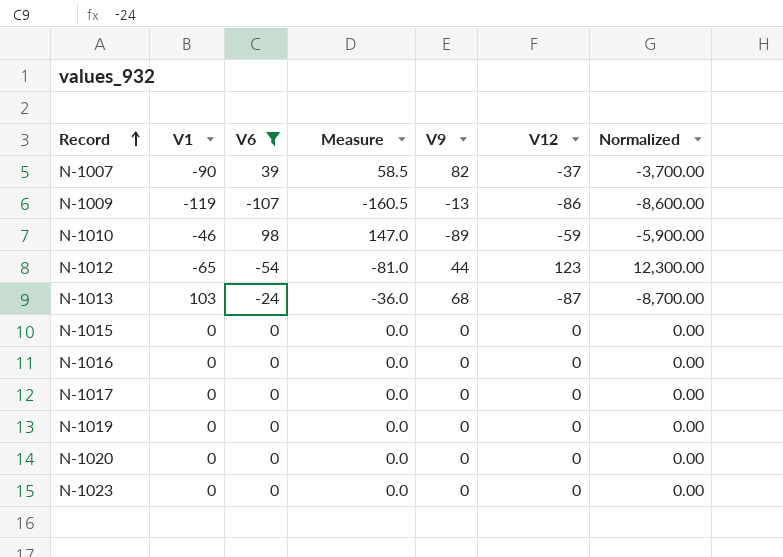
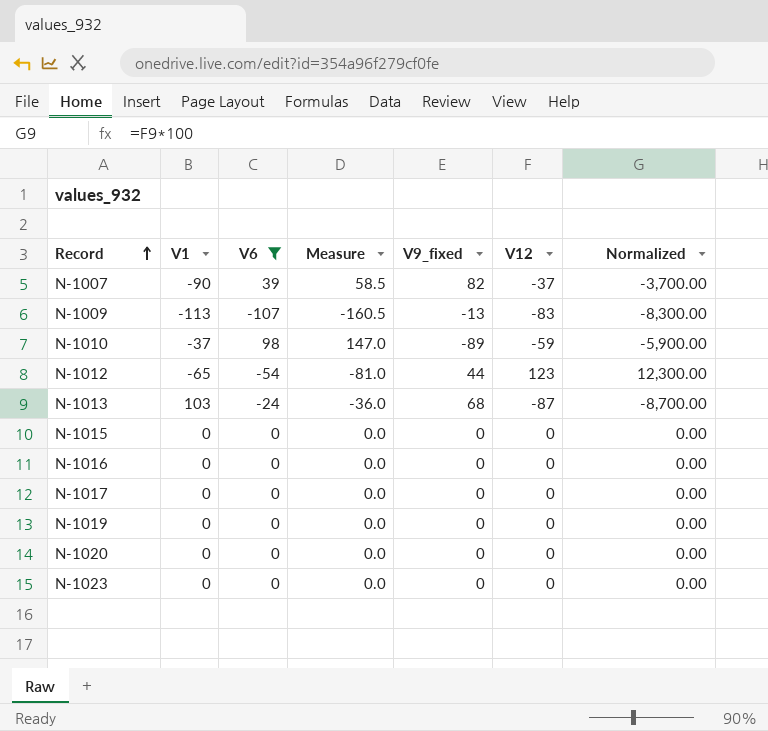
column name: V9 -> V9_fixed
N-1009 | V1: -119 -> -113
N-1009 | V12: -86 -> -83
N-1009 | Normalized: -8,600.00 -> -8,300.00
N-1010 | V1: -46 -> -37

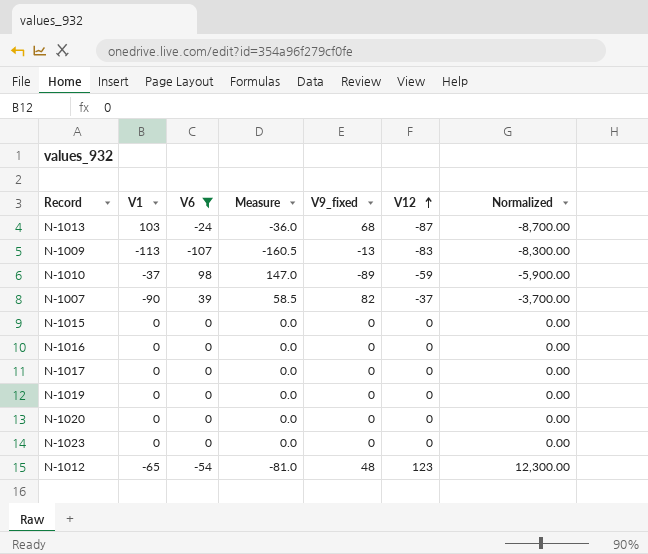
row order: Record ascending -> V12 ascending
N-1012 | V9_fixed: 44 -> 48

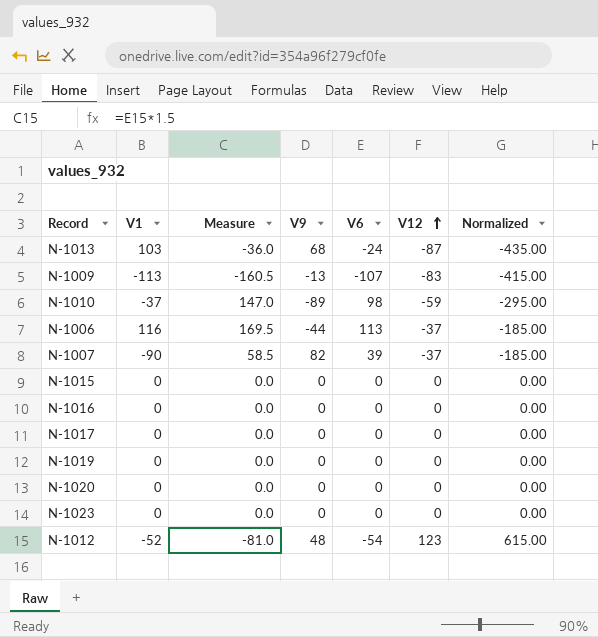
filter: V6 != 113 -> none
column name: V9_fixed -> V9
column V6 | position: 3 -> 5
column Normalized | formula: [V12] * 100 -> [V12] * 5
N-1012 | V1: -65 -> -52

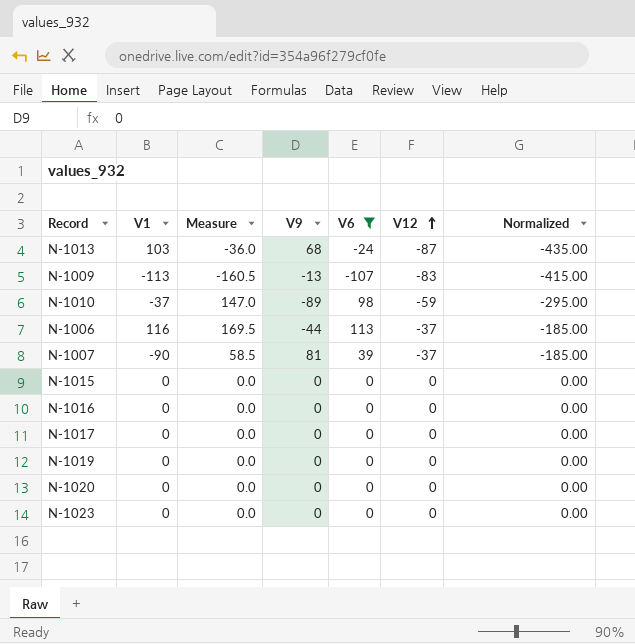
filter: none -> V6 != -54
N-1007 | V9: 82 -> 81

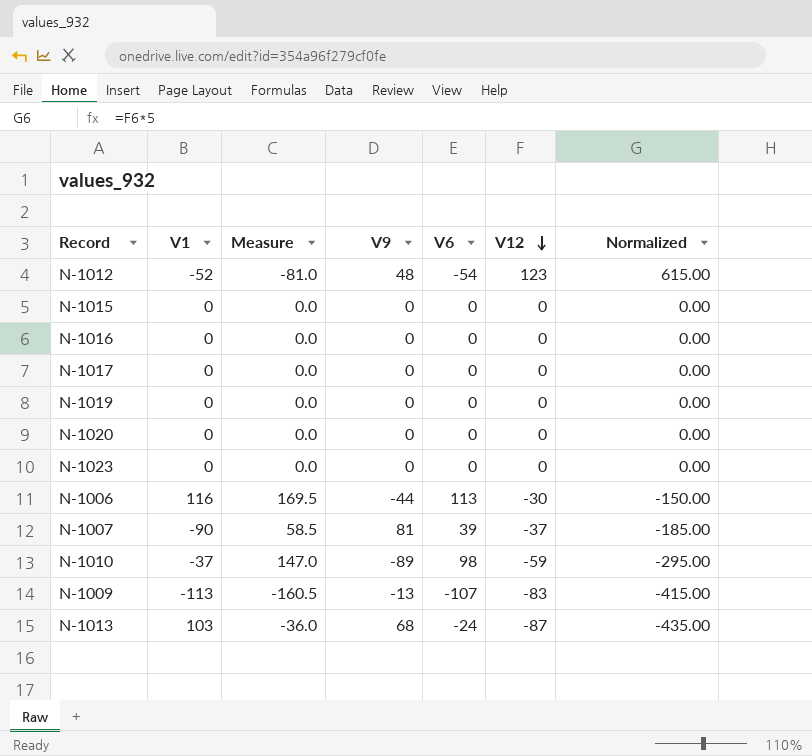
filter: V6 != -54 -> none
row order: V12 ascending -> V12 descending
N-1006 | V12: -37 -> -30
N-1006 | Normalized: -185.00 -> -150.00

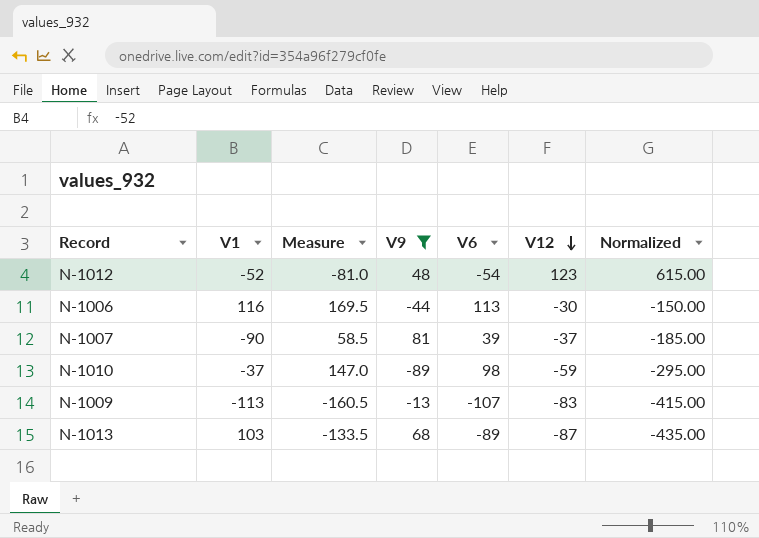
filter: none -> V9 != 0
N-1013 | Measure: -36.0 -> -133.5
N-1013 | V6: -24 -> -89

